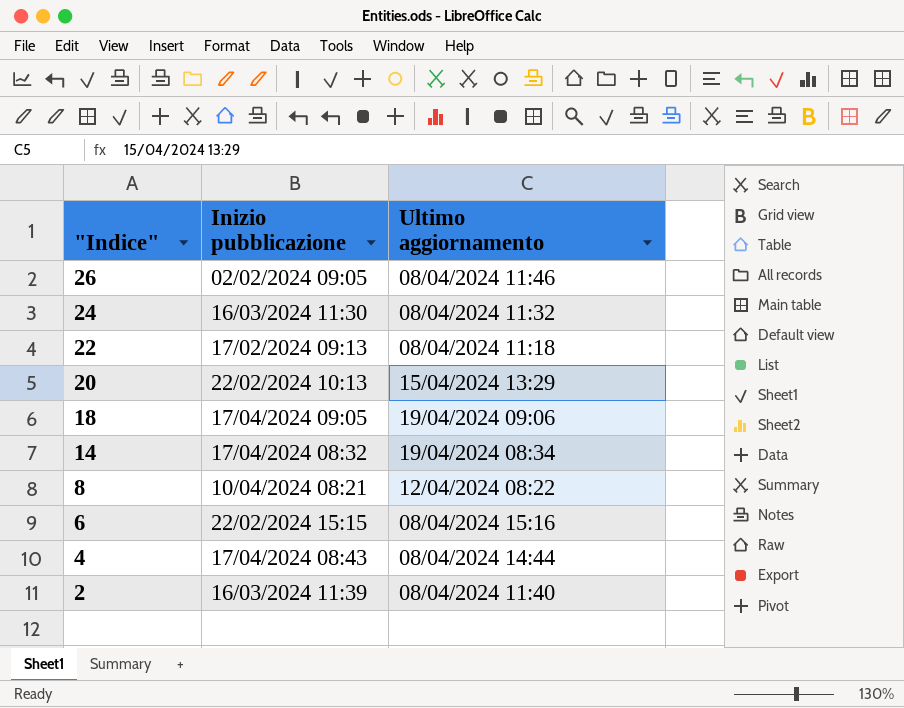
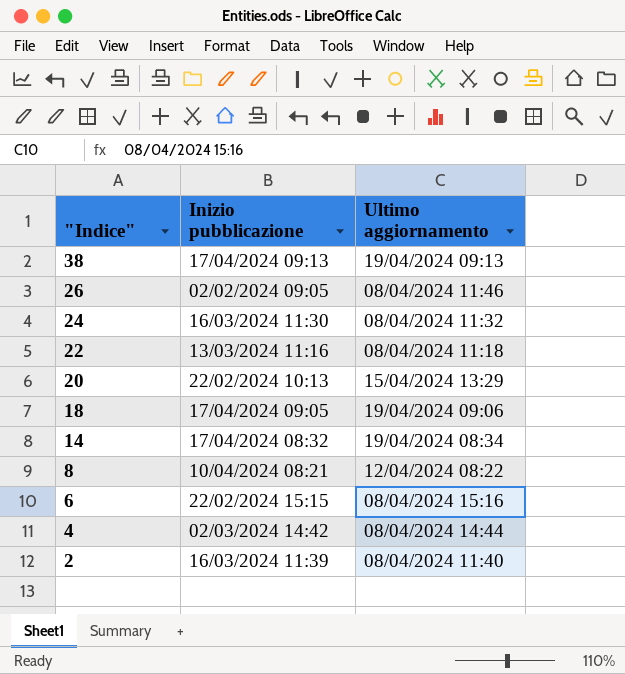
row 38: none -> 17/04/2024 09:13 | 19/04/2024 09:13
22 | Inizio pubblicazione: 17/02/2024 09:13 -> 13/03/2024 11:16
4 | Inizio pubblicazione: 17/04/2024 08:43 -> 02/03/2024 14:42

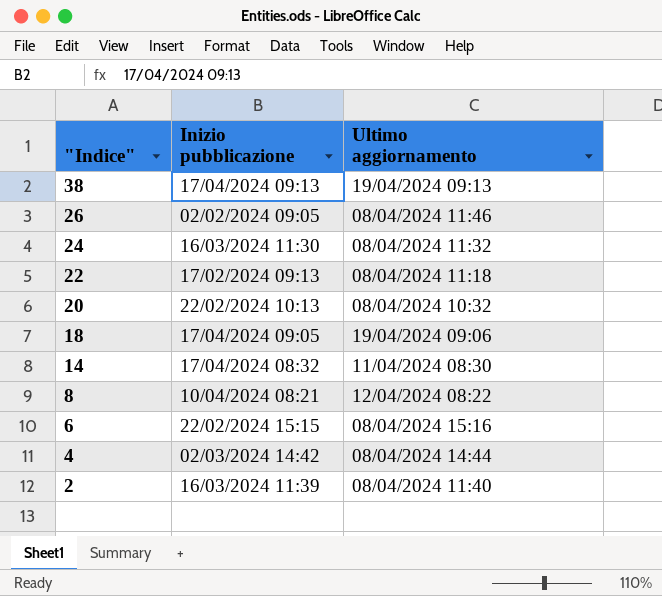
22 | Inizio pubblicazione: 13/03/2024 11:16 -> 17/02/2024 09:13
20 | Ultimo aggiornamento: 15/04/2024 13:29 -> 08/04/2024 10:32
14 | Ultimo aggiornamento: 19/04/2024 08:34 -> 11/04/2024 08:30

